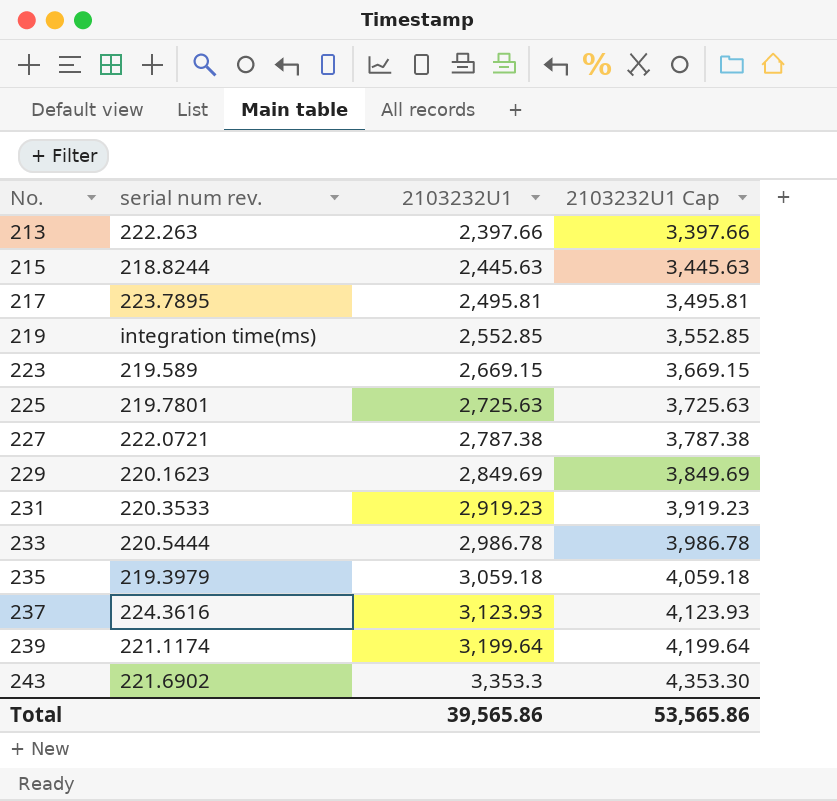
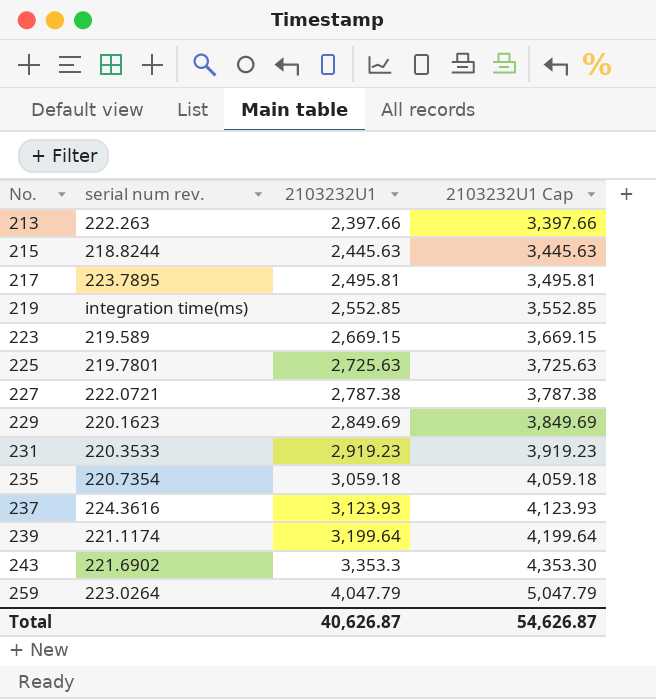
row 233: 220.5444 | 2,986.78 | 3,986.78 -> none
235 | serial num rev.: 219.3979 -> 220.7354
row 259: none -> 223.0264 | 4,047.79 | 5,047.79
Total | 2103232U1: 39,565.86 -> 40,626.87
Total | 2103232U1 Cap: 53,565.86 -> 54,626.87

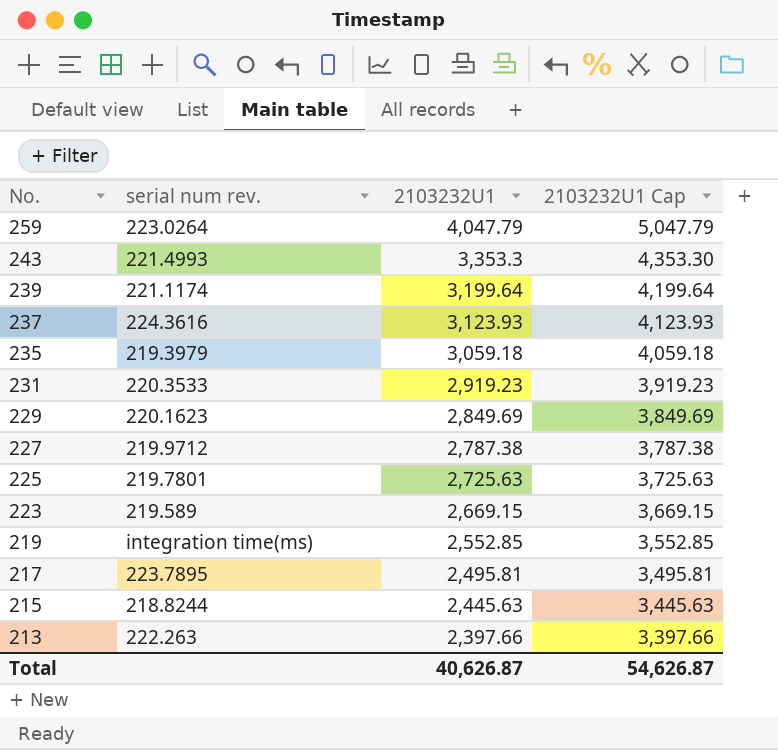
row order: No. ascending -> No. descending
243 | serial num rev.: 221.6902 -> 221.4993
235 | serial num rev.: 220.7354 -> 219.3979
227 | serial num rev.: 222.0721 -> 219.9712

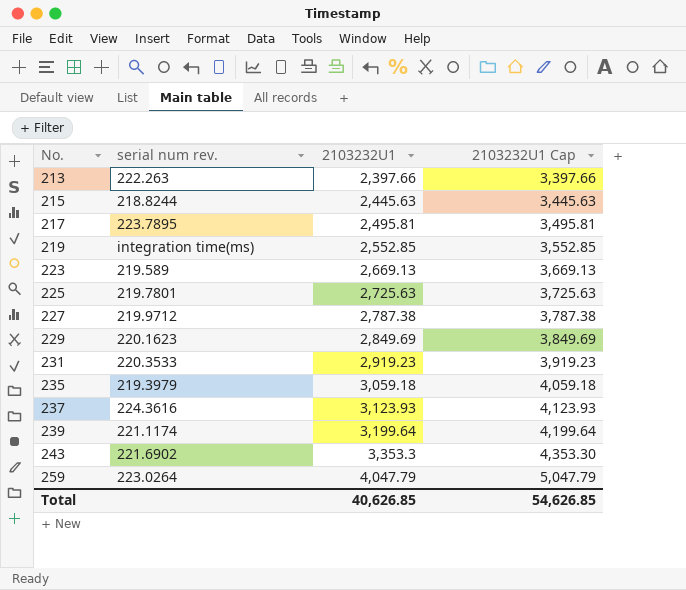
row order: No. descending -> No. ascending
223 | 2103232U1: 2,669.15 -> 2,669.13
223 | 2103232U1 Cap: 3,669.15 -> 3,669.13
243 | serial num rev.: 221.4993 -> 221.6902
Total | 2103232U1: 40,626.87 -> 40,626.85
Total | 2103232U1 Cap: 54,626.87 -> 54,626.85

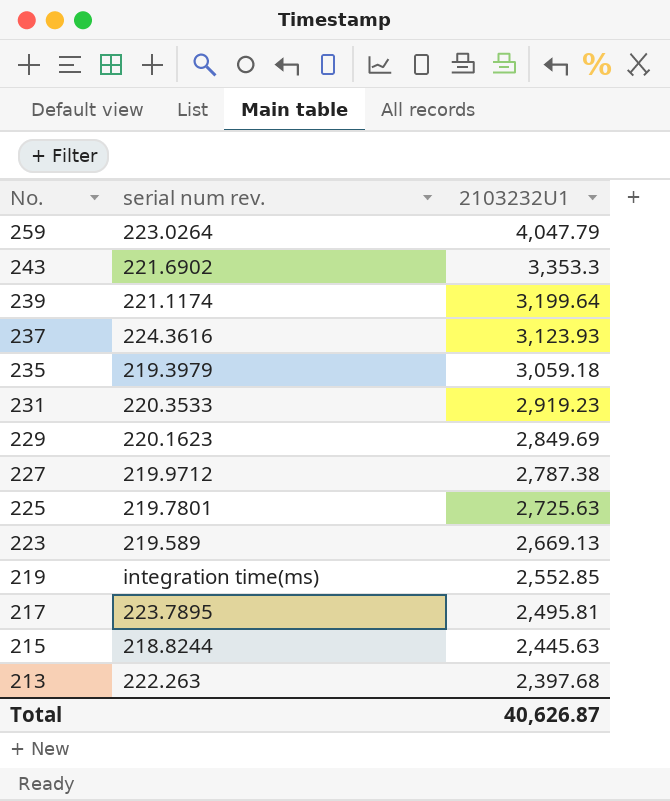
row order: No. ascending -> No. descending
column 2103232U1 Cap | formula: [2103232U1] + 1000 -> none
213 | 2103232U1: 2,397.66 -> 2,397.68
Total | 2103232U1: 40,626.85 -> 40,626.87

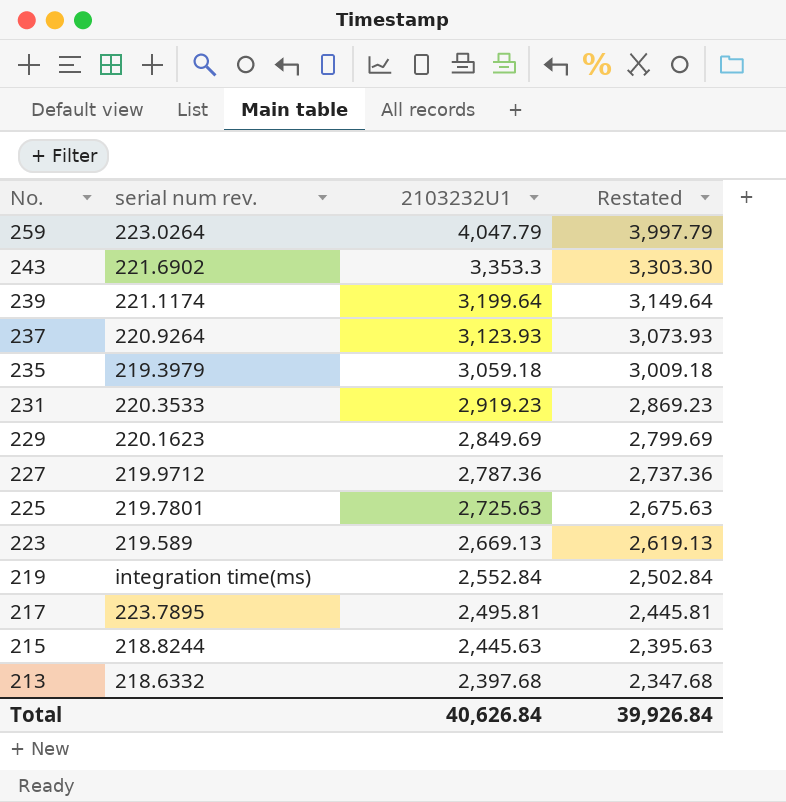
column Restated | formula: none -> [2103232U1] - 50
237 | serial num rev.: 224.3616 -> 220.9264
227 | 2103232U1: 2,787.38 -> 2,787.36
219 | 2103232U1: 2,552.85 -> 2,552.84
213 | serial num rev.: 222.263 -> 218.6332
Total | 2103232U1: 40,626.87 -> 40,626.84

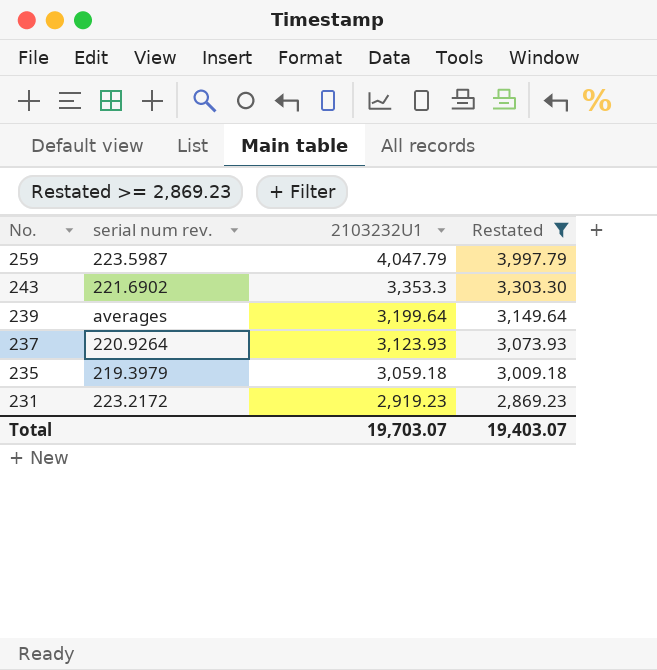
filter: none -> Restated >= 2,869.23
259 | serial num rev.: 223.0264 -> 223.5987
239 | serial num rev.: 221.1174 -> averages
231 | serial num rev.: 220.3533 -> 223.2172
Total | 2103232U1: 40,626.84 -> 19,703.07
Total | Restated: 39,926.84 -> 19,403.07

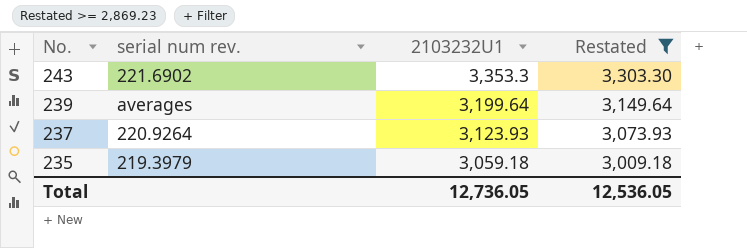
row 259: 223.5987 | 4,047.79 | 3,997.79 -> none
row 231: 223.2172 | 2,919.23 | 2,869.23 -> none
Total | 2103232U1: 19,703.07 -> 12,736.05
Total | Restated: 19,403.07 -> 12,536.05

